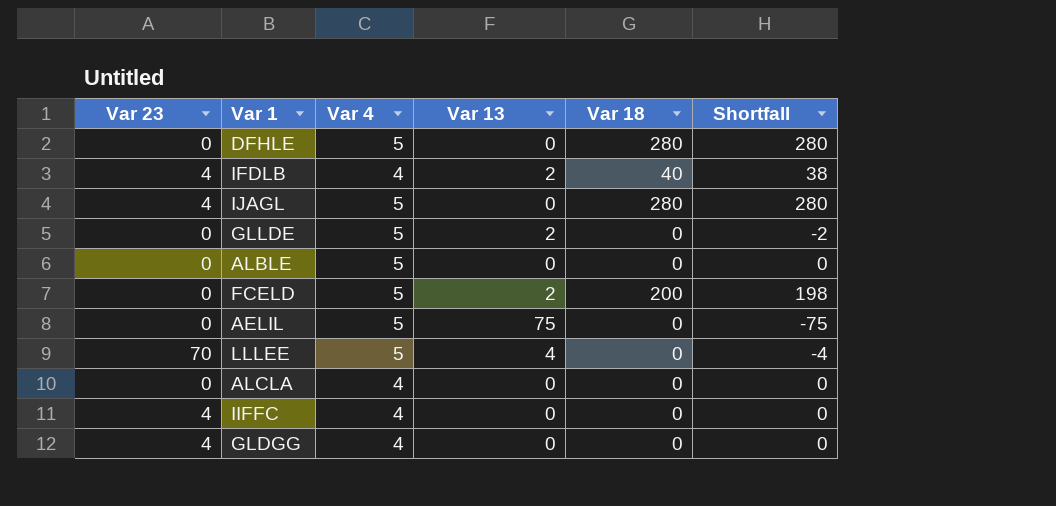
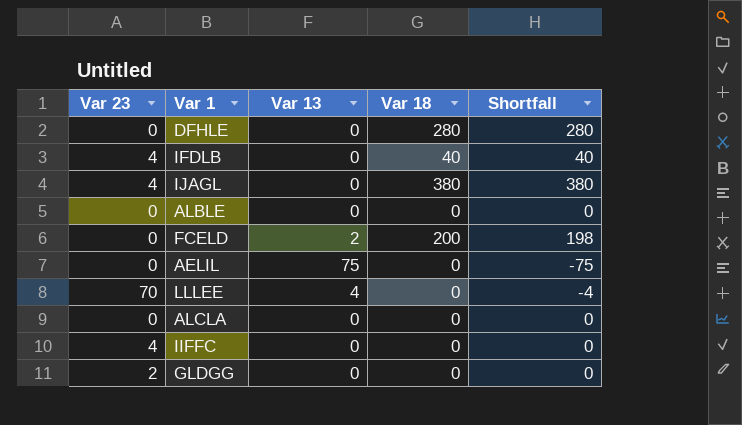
column Var 4 | position: 3 -> none
row GLLDE: 0 | 5 | 2 | 0 | -2 -> none
IFDLB | Var 13: 2 -> 0
IFDLB | Shortfall: 38 -> 40
IJAGL | Var 18: 280 -> 380
IJAGL | Shortfall: 280 -> 380
GLDGG | Var 23: 4 -> 2

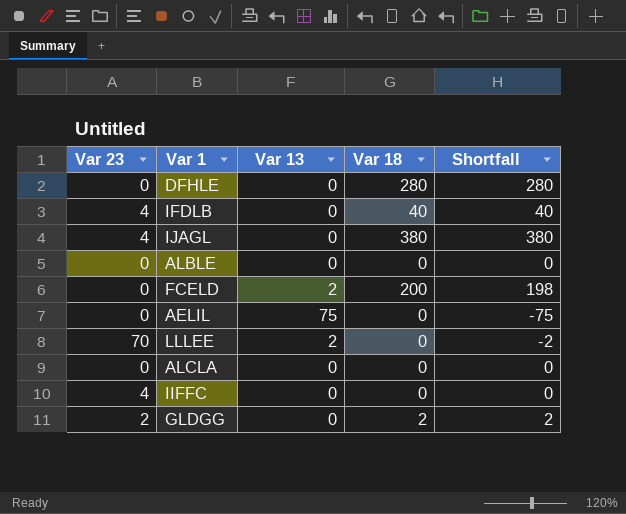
LLLEE | Var 13: 4 -> 2
LLLEE | Shortfall: -4 -> -2
GLDGG | Var 18: 0 -> 2
GLDGG | Shortfall: 0 -> 2

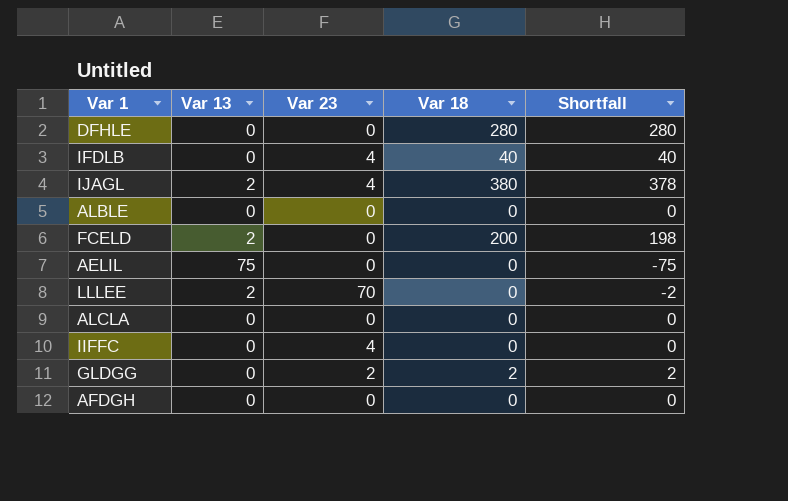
column Var 23 | position: 1 -> 3
IJAGL | Var 13: 0 -> 2
IJAGL | Shortfall: 380 -> 378
row AFDGH: none -> 0 | 0 | 0 | 0

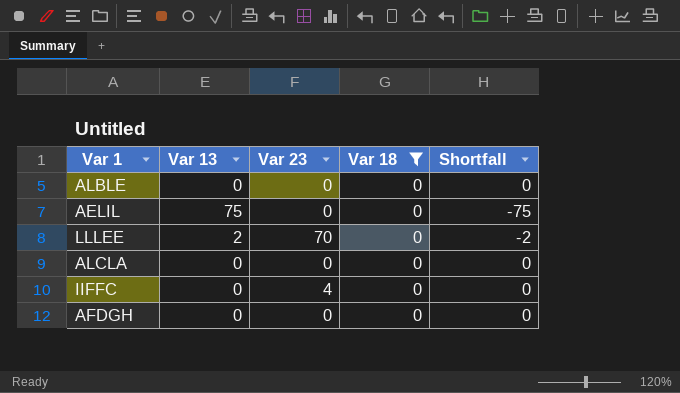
filter: none -> Var 18 = 0

